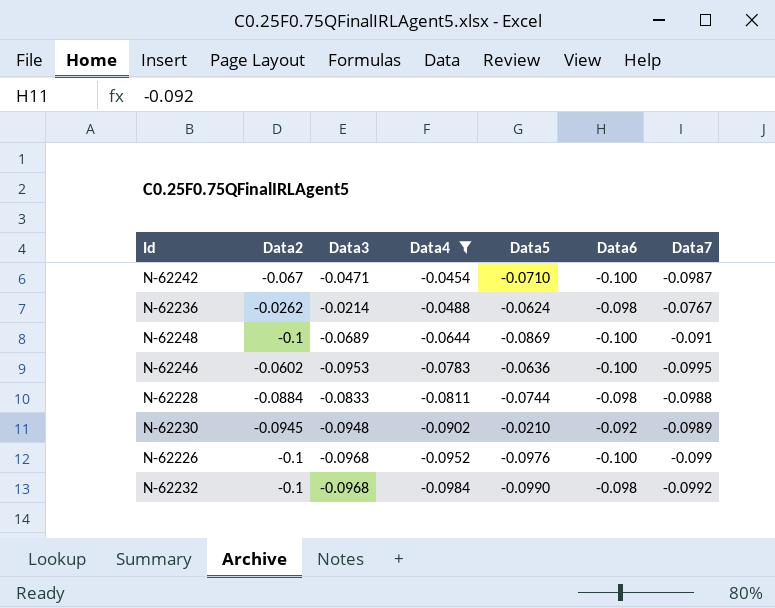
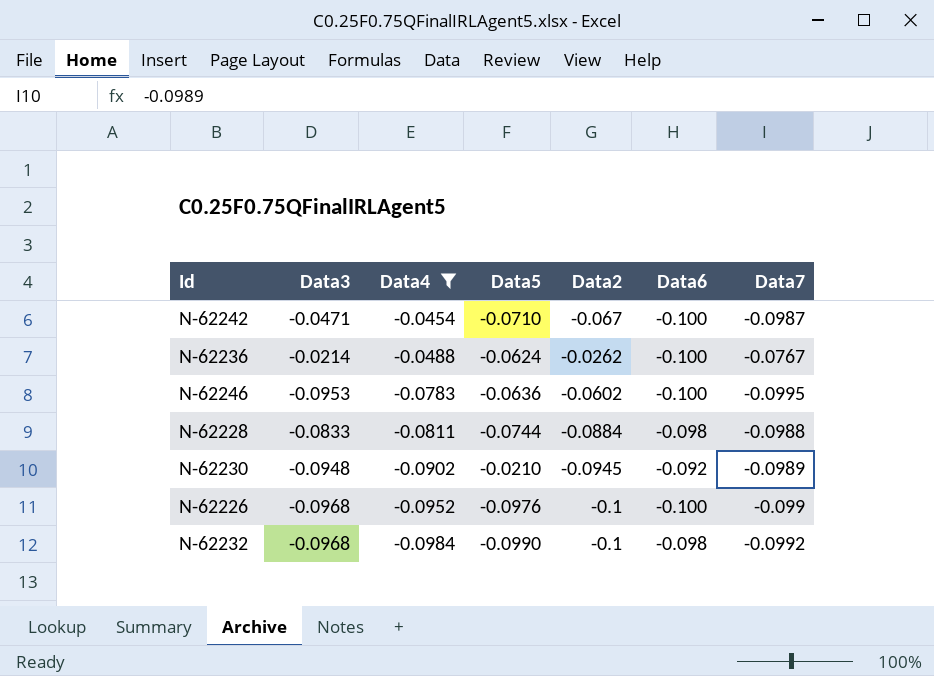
column Data2 | position: 2 -> 5
row N-62248: -0.1 | -0.0689 | -0.0644 | -0.0869 | -0.100 | -0.091 -> none
N-62236 | Data6: -0.098 -> -0.100

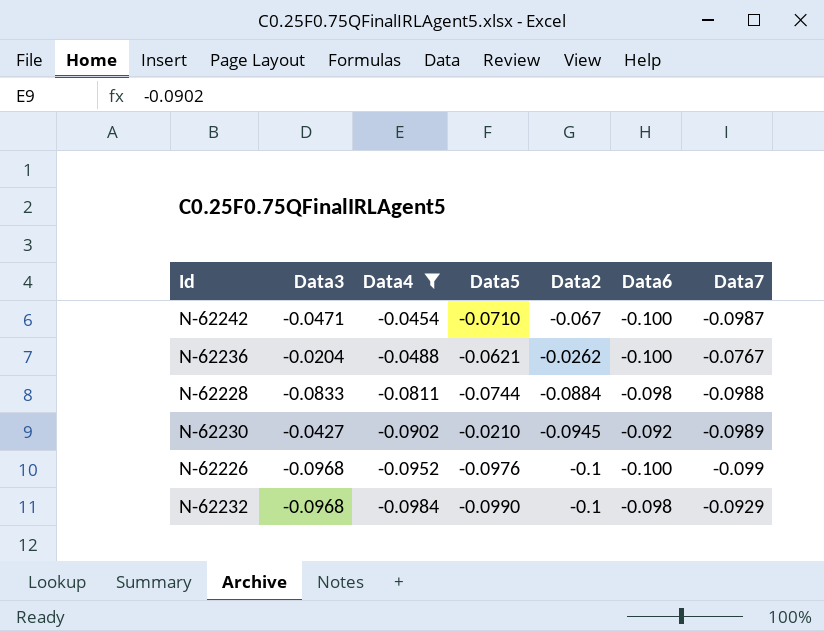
row N-62246: -0.0953 | -0.0783 | -0.0636 | -0.0602 | -0.100 | -0.0995 -> none
N-62236 | Data3: -0.0214 -> -0.0204
N-62236 | Data5: -0.0624 -> -0.0621
N-62230 | Data3: -0.0948 -> -0.0427
N-62232 | Data7: -0.0992 -> -0.0929

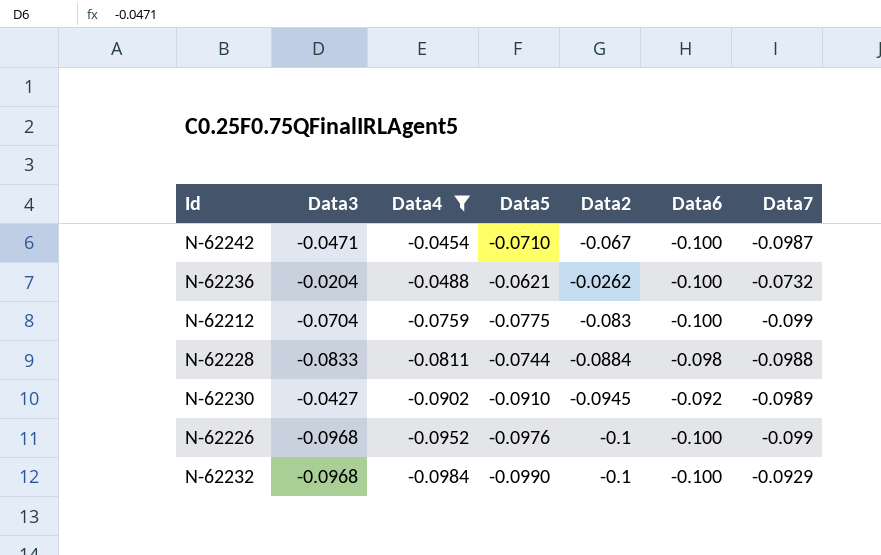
N-62236 | Data7: -0.0767 -> -0.0732
row N-62212: none -> -0.0704 | -0.0759 | -0.0775 | -0.083 | -0.100 | -0.099
N-62230 | Data5: -0.0210 -> -0.0910
N-62232 | Data6: -0.098 -> -0.100

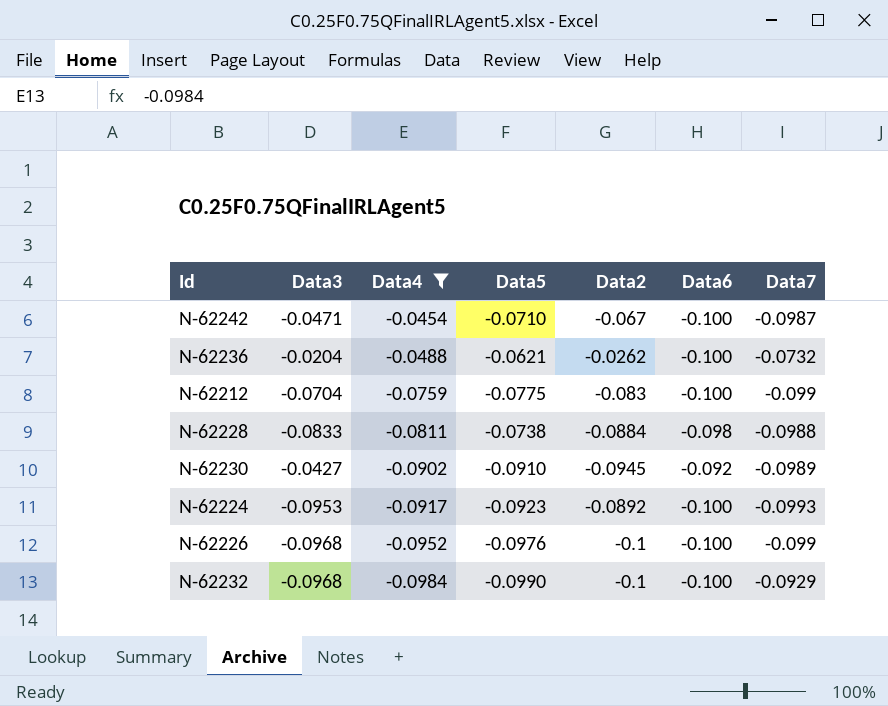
N-62228 | Data5: -0.0744 -> -0.0738
row N-62224: none -> -0.0953 | -0.0917 | -0.0923 | -0.0892 | -0.100 | -0.0993

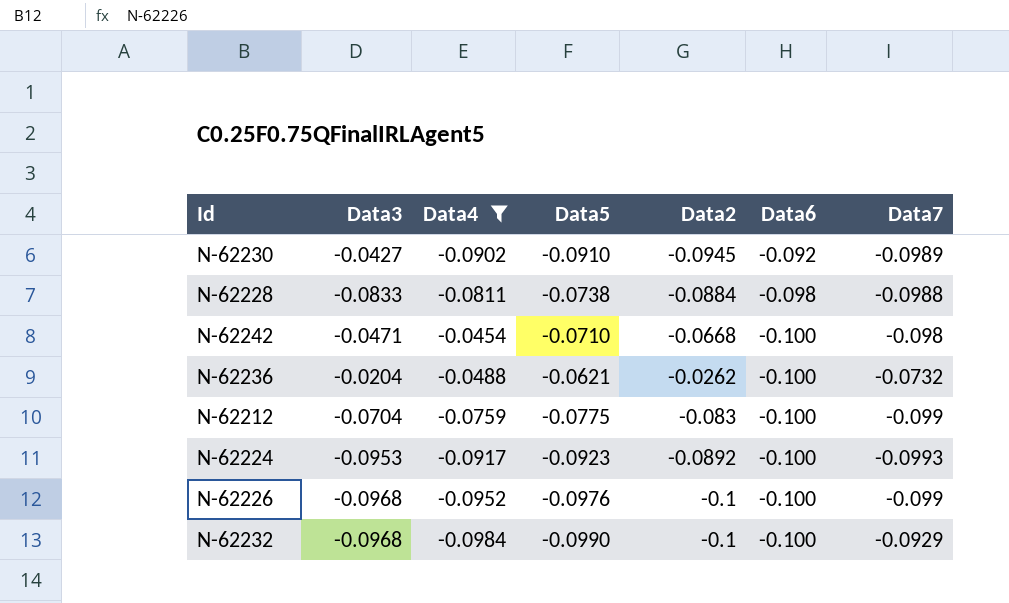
row order: Data4 descending -> Data6 descending
N-62242 | Data2: -0.067 -> -0.0668
N-62242 | Data7: -0.0987 -> -0.098

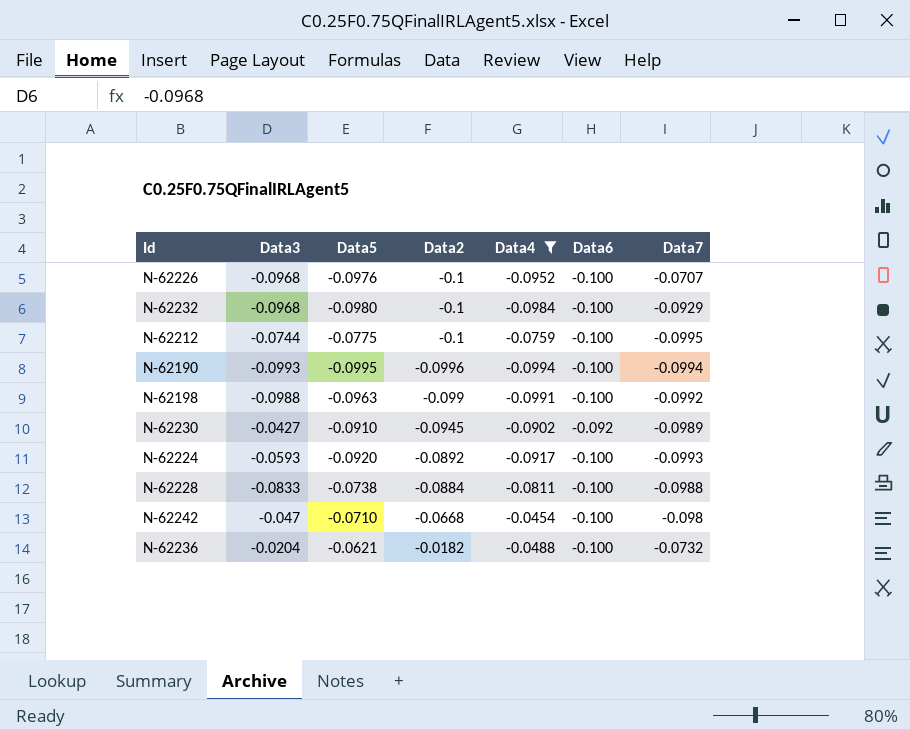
row order: Data6 descending -> Data2 ascending
column Data4 | position: 3 -> 5
N-62226 | Data7: -0.099 -> -0.0707
N-62232 | Data5: -0.0990 -> -0.0980
N-62212 | Data3: -0.0704 -> -0.0744
N-62212 | Data2: -0.083 -> -0.1
N-62212 | Data7: -0.099 -> -0.0995
row N-62190: none -> -0.0993 | -0.0995 | -0.0996 | -0.0994 | -0.100 | -0.0994
row N-62198: none -> -0.0988 | -0.0963 | -0.099 | -0.0991 | -0.100 | -0.0992
N-62224 | Data3: -0.0953 -> -0.0593
N-62224 | Data5: -0.0923 -> -0.0920
N-62228 | Data6: -0.098 -> -0.100
N-62242 | Data3: -0.0471 -> -0.047
N-62236 | Data2: -0.0262 -> -0.0182

